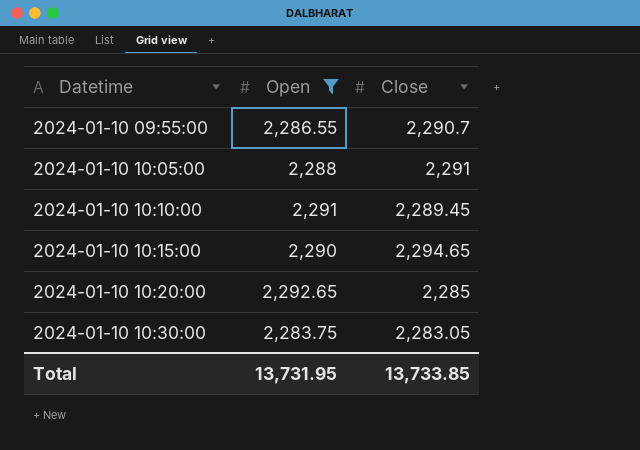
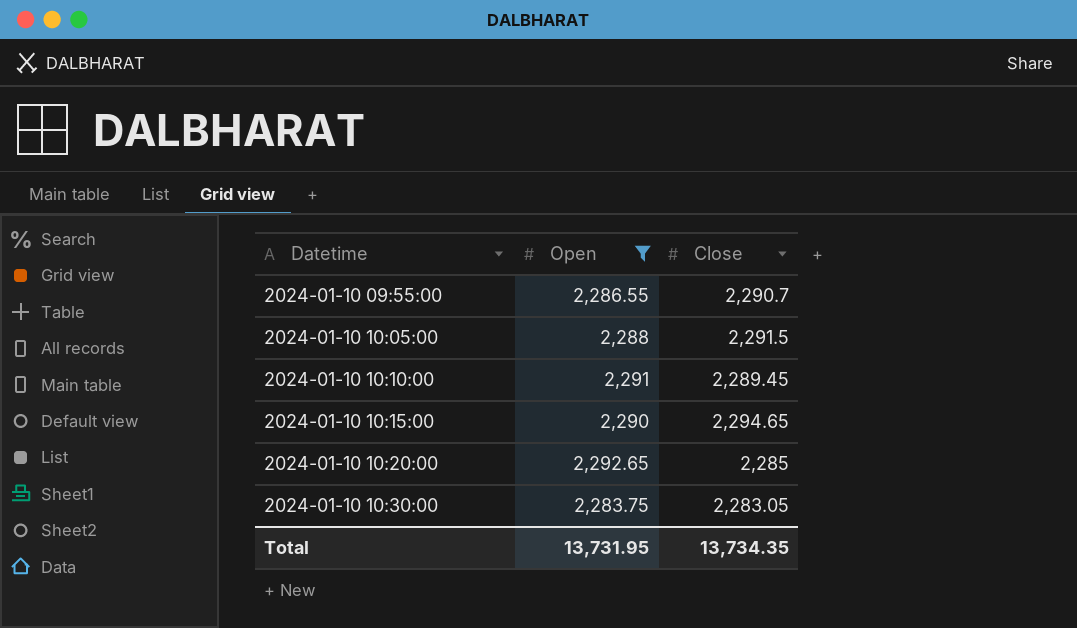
2024-01-10 10:05:00 | Close: 2,291 -> 2,291.5
Total | Close: 13,733.85 -> 13,734.35

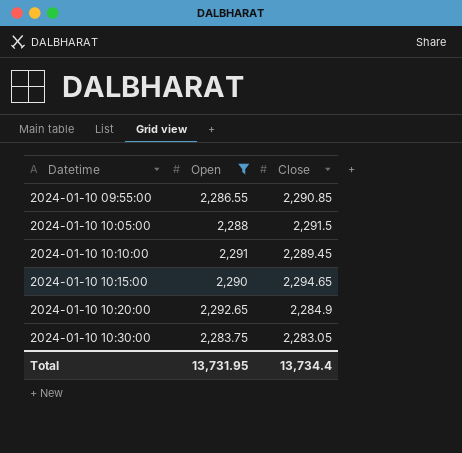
2024-01-10 09:55:00 | Close: 2,290.7 -> 2,290.85
2024-01-10 10:20:00 | Close: 2,285 -> 2,284.9
Total | Close: 13,734.35 -> 13,734.4

